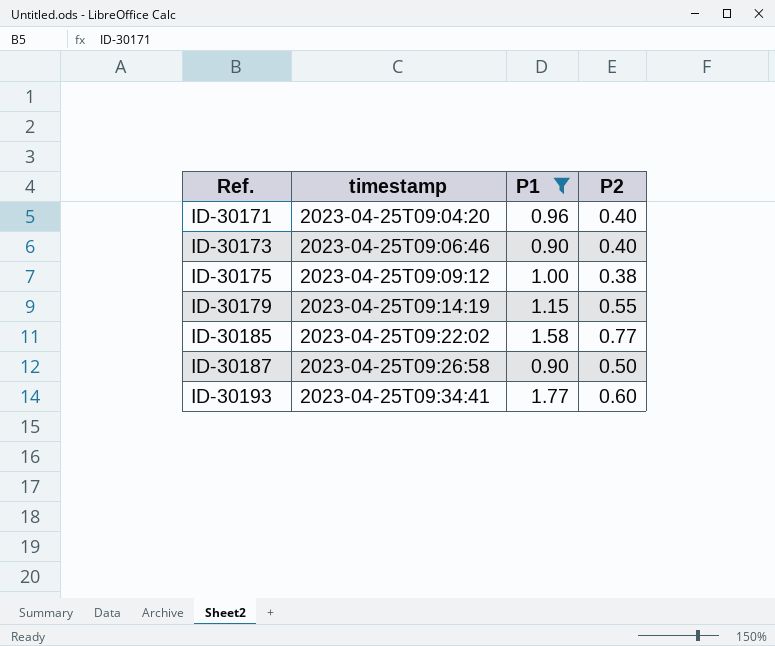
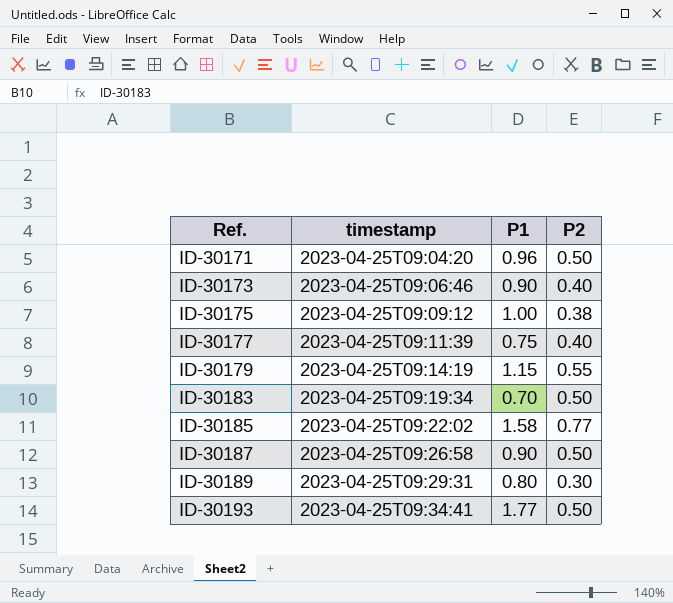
filter: P1 >= 0.90 -> none
ID-30171 | P2: 0.40 -> 0.50
ID-30193 | P2: 0.60 -> 0.50

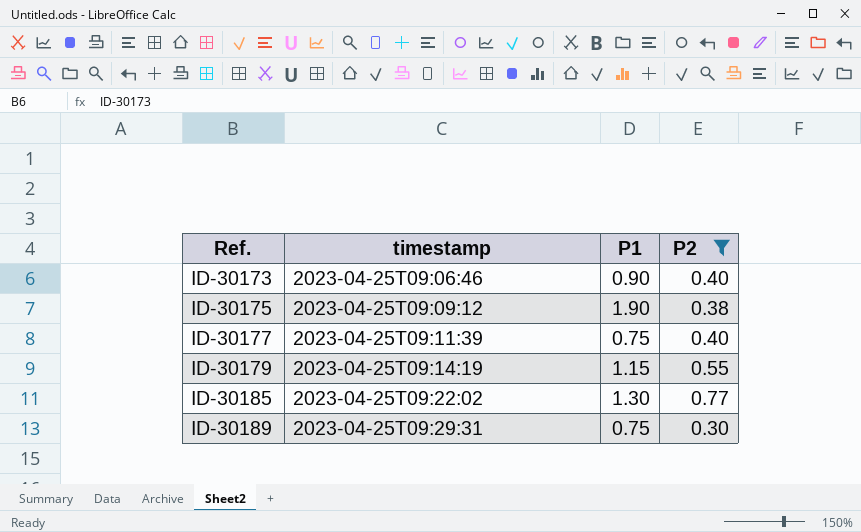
filter: none -> P2 != 0.50
ID-30175 | P1: 1.00 -> 1.90
ID-30185 | P1: 1.58 -> 1.30
ID-30189 | P1: 0.80 -> 0.75

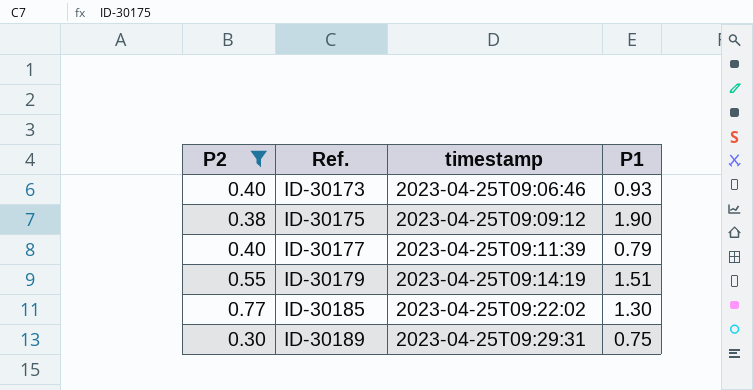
column P2 | position: 4 -> 1
ID-30173 | P1: 0.90 -> 0.93
ID-30177 | P1: 0.75 -> 0.79
ID-30179 | P1: 1.15 -> 1.51

